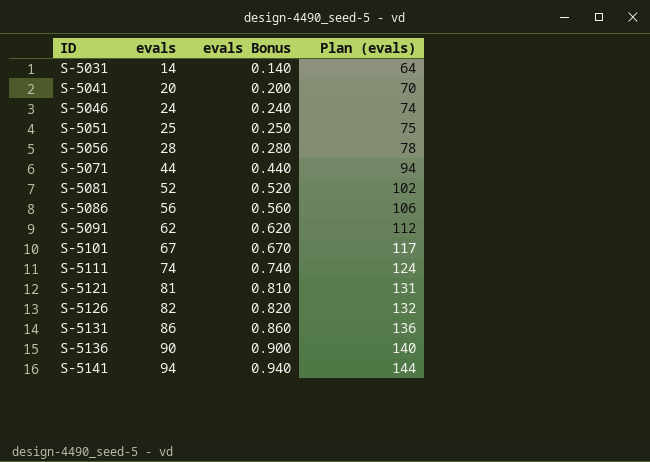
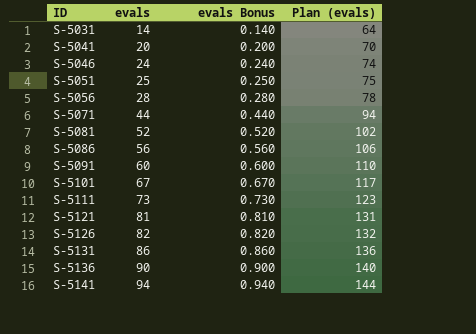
S-5091 | evals: 62 -> 60
S-5091 | evals Bonus: 0.620 -> 0.600
S-5091 | Plan (evals): 112 -> 110
S-5111 | evals: 74 -> 73
S-5111 | evals Bonus: 0.740 -> 0.730
S-5111 | Plan (evals): 124 -> 123

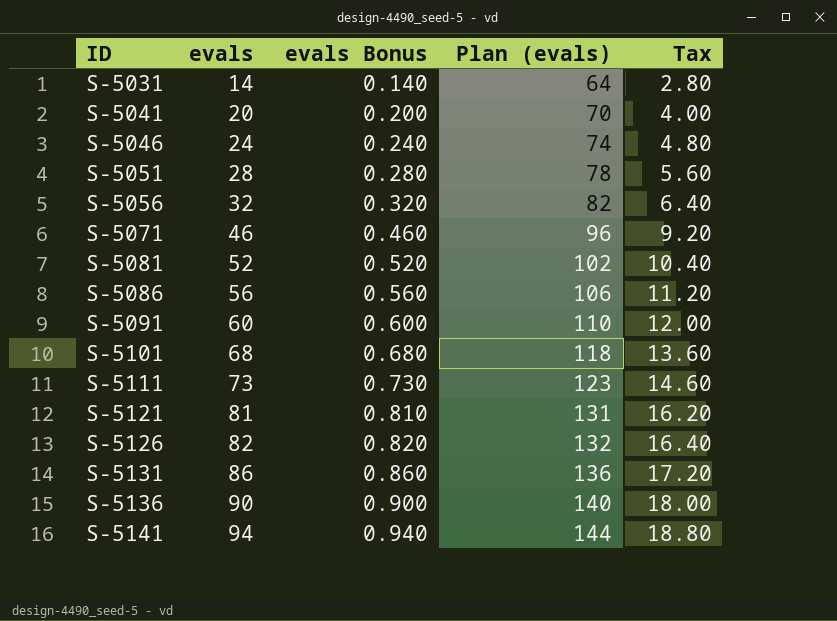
column Tax | formula: none -> [evals] * 0.2
S-5051 | evals: 25 -> 28
S-5051 | evals Bonus: 0.250 -> 0.280
S-5051 | Plan (evals): 75 -> 78
S-5056 | evals: 28 -> 32
S-5056 | evals Bonus: 0.280 -> 0.320
S-5056 | Plan (evals): 78 -> 82
S-5071 | evals: 44 -> 46
S-5071 | evals Bonus: 0.440 -> 0.460
S-5071 | Plan (evals): 94 -> 96
S-5101 | evals: 67 -> 68
S-5101 | evals Bonus: 0.670 -> 0.680
S-5101 | Plan (evals): 117 -> 118

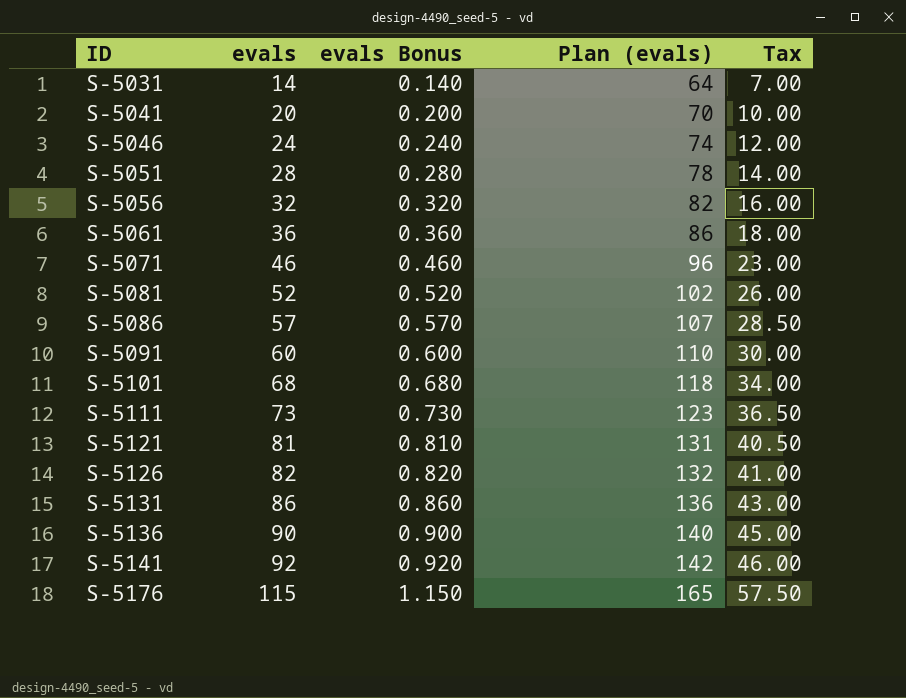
column Tax | formula: [evals] * 0.2 -> [evals] * 0.5
row S-5061: none -> 36 | 0.360 | 86 | 18.00
S-5086 | evals: 56 -> 57
S-5086 | evals Bonus: 0.560 -> 0.570
S-5086 | Plan (evals): 106 -> 107
S-5141 | evals: 94 -> 92
S-5141 | evals Bonus: 0.940 -> 0.920
S-5141 | Plan (evals): 144 -> 142
row S-5176: none -> 115 | 1.150 | 165 | 57.50

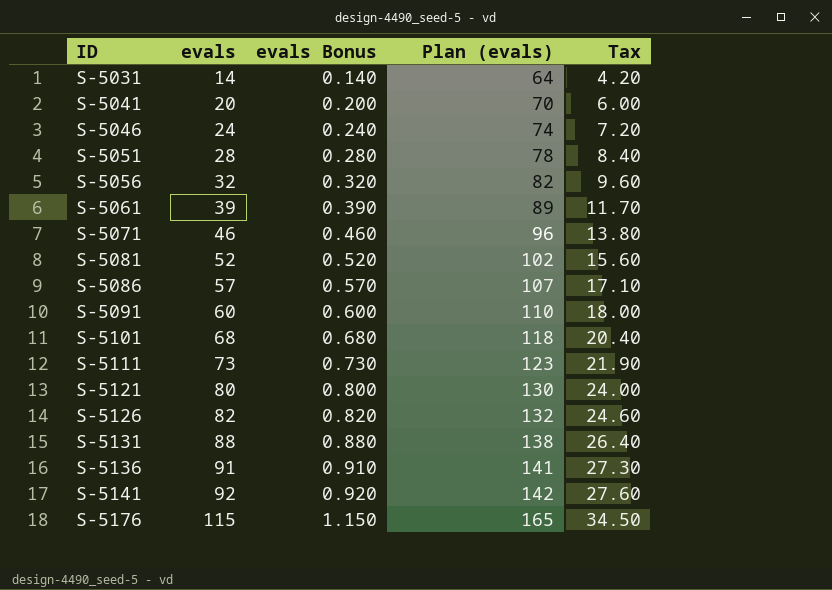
column Tax | formula: [evals] * 0.5 -> [evals] * 0.3
S-5061 | evals: 36 -> 39
S-5061 | evals Bonus: 0.360 -> 0.390
S-5061 | Plan (evals): 86 -> 89
S-5121 | evals: 81 -> 80
S-5121 | evals Bonus: 0.810 -> 0.800
S-5121 | Plan (evals): 131 -> 130
S-5131 | evals: 86 -> 88
S-5131 | evals Bonus: 0.860 -> 0.880
S-5131 | Plan (evals): 136 -> 138
S-5136 | evals: 90 -> 91
S-5136 | evals Bonus: 0.900 -> 0.910
S-5136 | Plan (evals): 140 -> 141

